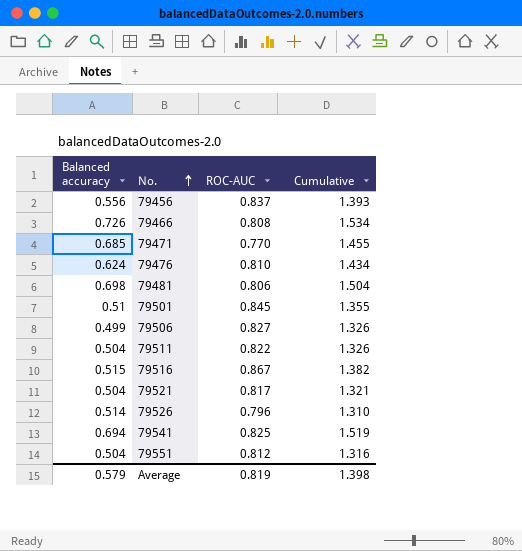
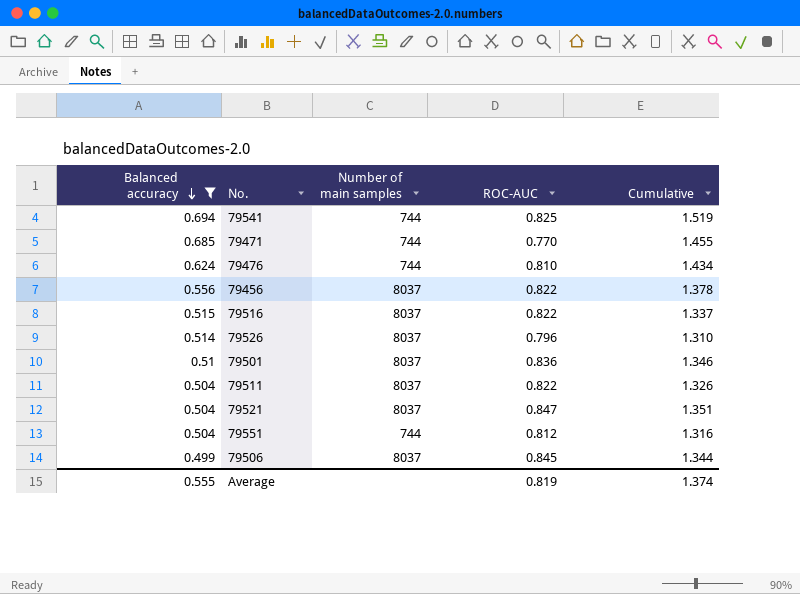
filter: none -> Balanced accuracy <= 0.694
row order: No. ascending -> Balanced accuracy descending
column Number of main samples | position: none -> 3
79456 | ROC-AUC: 0.837 -> 0.822
79456 | Cumulative: 1.393 -> 1.378
79516 | ROC-AUC: 0.867 -> 0.822
79516 | Cumulative: 1.382 -> 1.337
79501 | ROC-AUC: 0.845 -> 0.836
79501 | Cumulative: 1.355 -> 1.346
79521 | ROC-AUC: 0.817 -> 0.847
79521 | Cumulative: 1.321 -> 1.351
79506 | ROC-AUC: 0.827 -> 0.845
79506 | Cumulative: 1.326 -> 1.344
Average | Balanced accuracy: 0.579 -> 0.555
Average | Cumulative: 1.398 -> 1.374

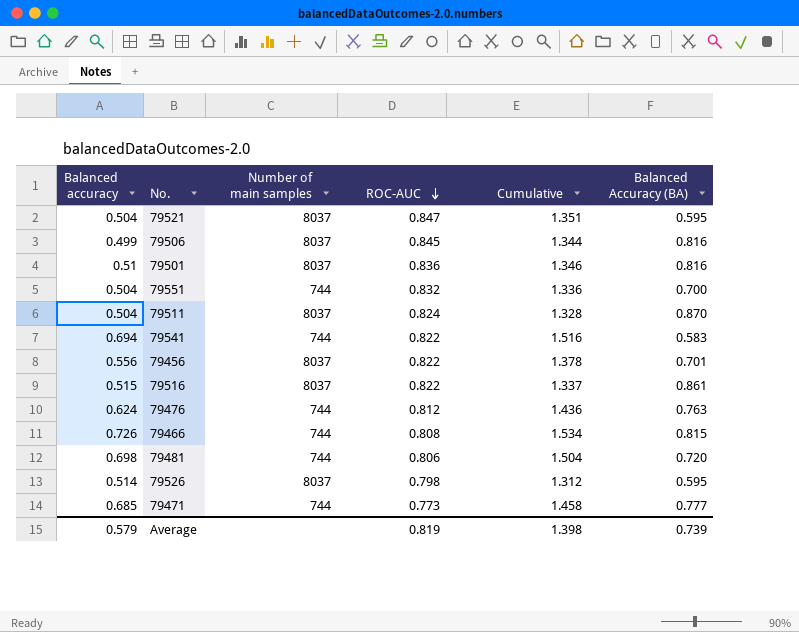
filter: Balanced accuracy <= 0.694 -> none
row order: Balanced accuracy descending -> ROC-AUC descending
column Balanced Accuracy (BA) | position: none -> 6
79551 | ROC-AUC: 0.812 -> 0.832
79551 | Cumulative: 1.316 -> 1.336
79511 | ROC-AUC: 0.822 -> 0.824
79511 | Cumulative: 1.326 -> 1.328
79541 | ROC-AUC: 0.825 -> 0.822
79541 | Cumulative: 1.519 -> 1.516
79476 | ROC-AUC: 0.810 -> 0.812
79476 | Cumulative: 1.434 -> 1.436
79526 | ROC-AUC: 0.796 -> 0.798
79526 | Cumulative: 1.310 -> 1.312
79471 | ROC-AUC: 0.770 -> 0.773
79471 | Cumulative: 1.455 -> 1.458
Average | Balanced accuracy: 0.555 -> 0.579
Average | Cumulative: 1.374 -> 1.398

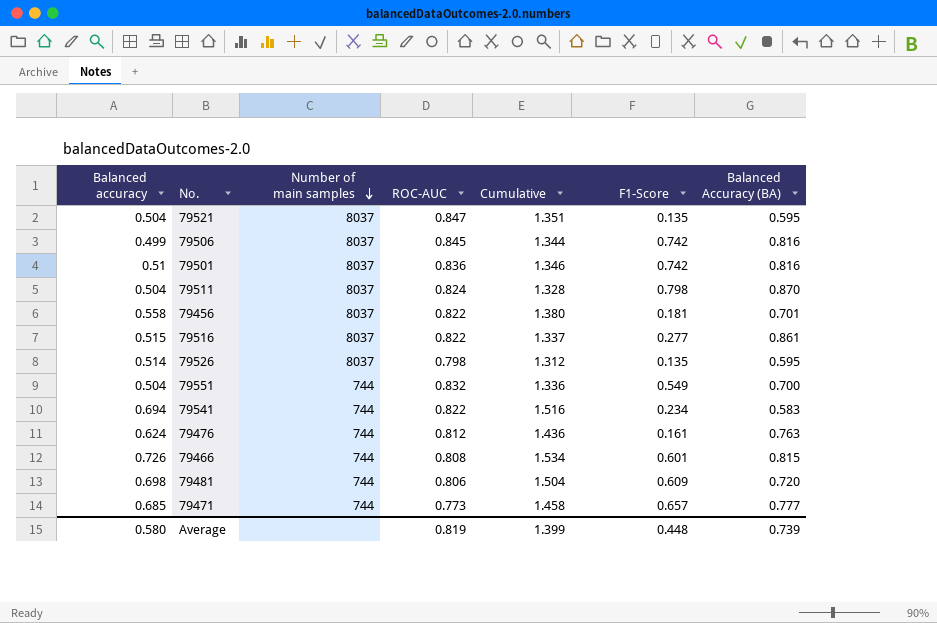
row order: ROC-AUC descending -> Number of main samples descending
column F1-Score | position: none -> 6
79456 | Balanced accuracy: 0.556 -> 0.558
79456 | Cumulative: 1.378 -> 1.380
Average | Balanced accuracy: 0.579 -> 0.580
Average | Cumulative: 1.398 -> 1.399

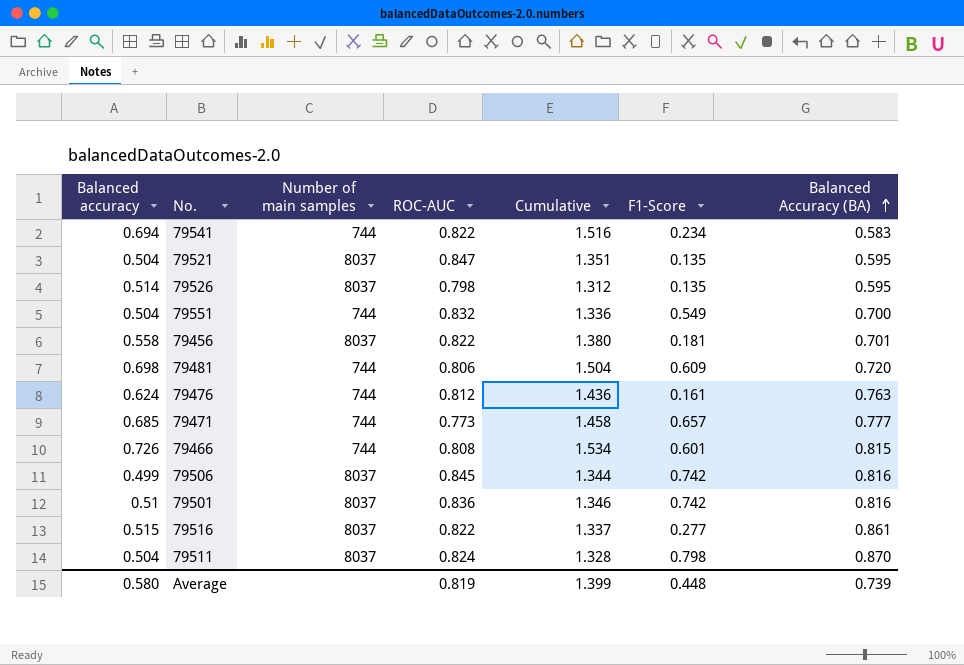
row order: Number of main samples descending -> Balanced Accuracy (BA) ascending

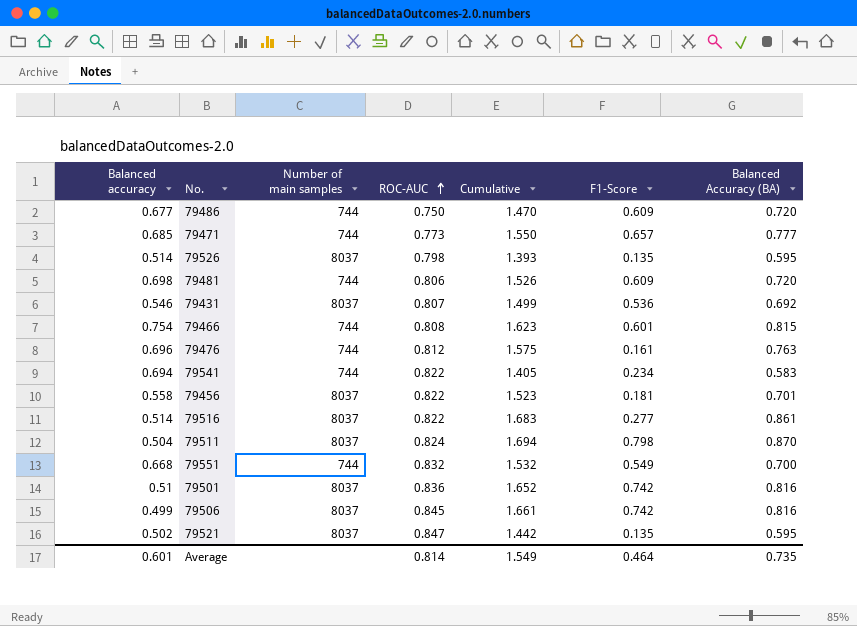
row order: Balanced Accuracy (BA) ascending -> ROC-AUC ascending
column Cumulative | formula: [Balanced accuracy] + [ROC-AUC] -> [ROC-AUC] + [Balanced Accuracy (BA)]
row 79486: none -> 0.677 | 744 | 0.750 | 1.470 | 0.609 | 0.720
row 79431: none -> 0.546 | 8037 | 0.807 | 1.499 | 0.536 | 0.692
79466 | Balanced accuracy: 0.726 -> 0.754
79476 | Balanced accuracy: 0.624 -> 0.696
79516 | Balanced accuracy: 0.515 -> 0.514
79551 | Balanced accuracy: 0.504 -> 0.668
79521 | Balanced accuracy: 0.504 -> 0.502
Average | Balanced accuracy: 0.580 -> 0.601
Average | ROC-AUC: 0.819 -> 0.814
Average | Cumulative: 1.399 -> 1.549
Average | F1-Score: 0.448 -> 0.464
Average | Balanced Accuracy (BA): 0.739 -> 0.735

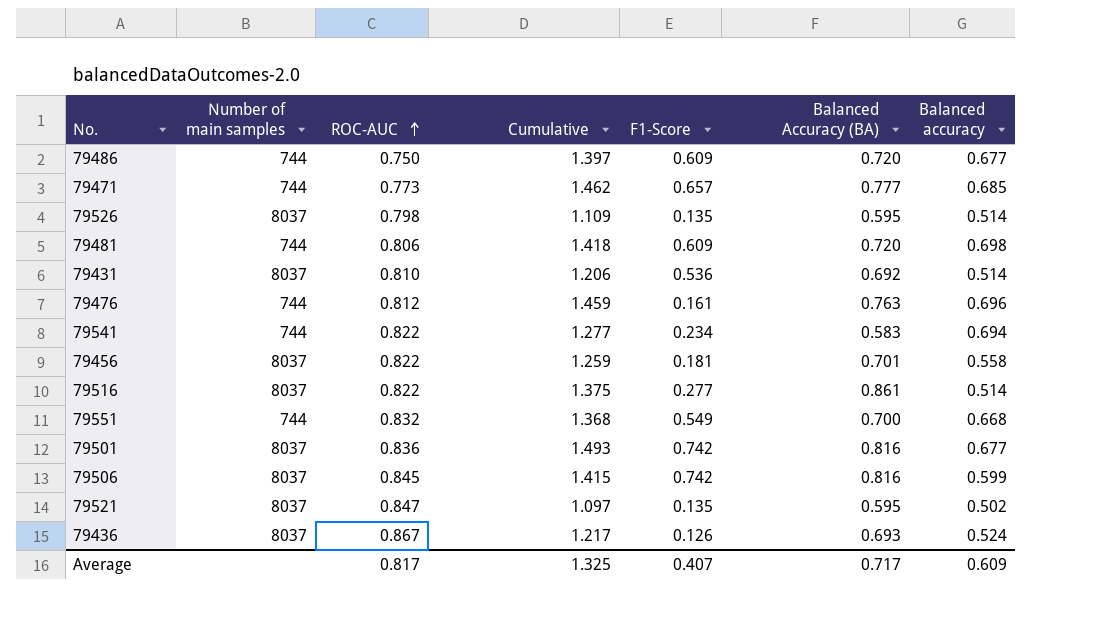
column Cumulative | formula: [ROC-AUC] + [Balanced Accuracy (BA)] -> [Balanced Accuracy (BA)] + [Balanced accuracy]
column Balanced accuracy | position: 1 -> 7
row 79466: 0.754 | 744 | 0.808 | 1.623 | 0.601 | 0.815 -> none
row 79511: 0.504 | 8037 | 0.824 | 1.694 | 0.798 | 0.870 -> none
79431 | ROC-AUC: 0.807 -> 0.810
79431 | Balanced accuracy: 0.546 -> 0.514
79501 | Balanced accuracy: 0.51 -> 0.677
79506 | Balanced accuracy: 0.499 -> 0.599
row 79436: none -> 8037 | 0.867 | 1.217 | 0.126 | 0.693 | 0.524
Average | ROC-AUC: 0.814 -> 0.817
Average | Cumulative: 1.549 -> 1.325
Average | F1-Score: 0.464 -> 0.407
Average | Balanced Accuracy (BA): 0.735 -> 0.717
Average | Balanced accuracy: 0.601 -> 0.609

